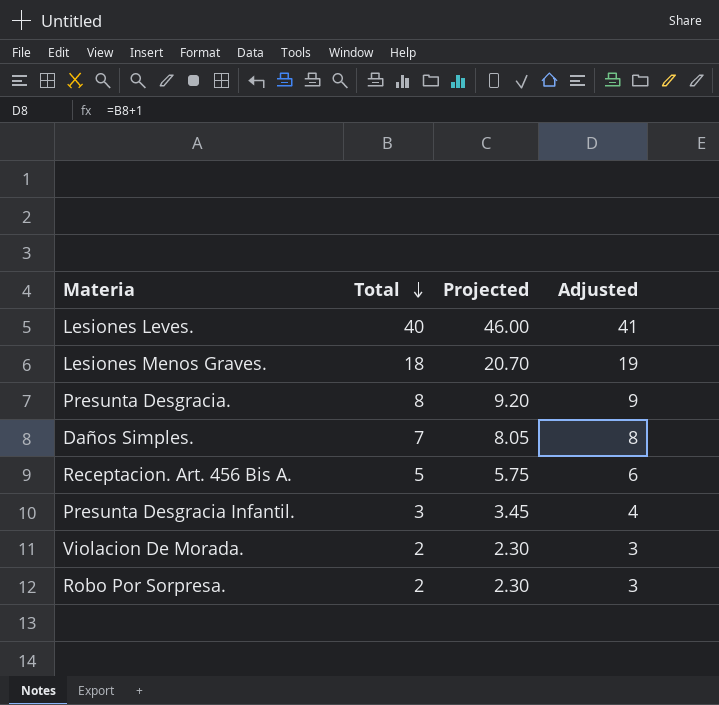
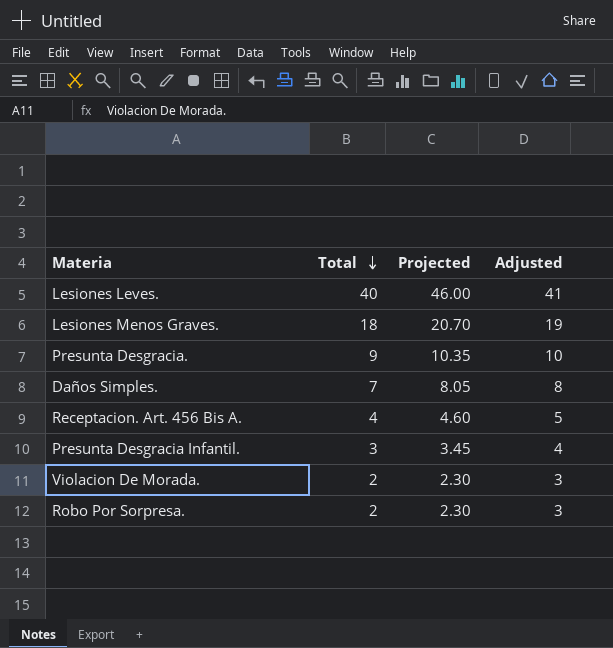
Presunta Desgracia. | Total: 8 -> 9
Presunta Desgracia. | Projected: 9.20 -> 10.35
Presunta Desgracia. | Adjusted: 9 -> 10
Receptacion. Art. 456 Bis A. | Total: 5 -> 4
Receptacion. Art. 456 Bis A. | Projected: 5.75 -> 4.60
Receptacion. Art. 456 Bis A. | Adjusted: 6 -> 5

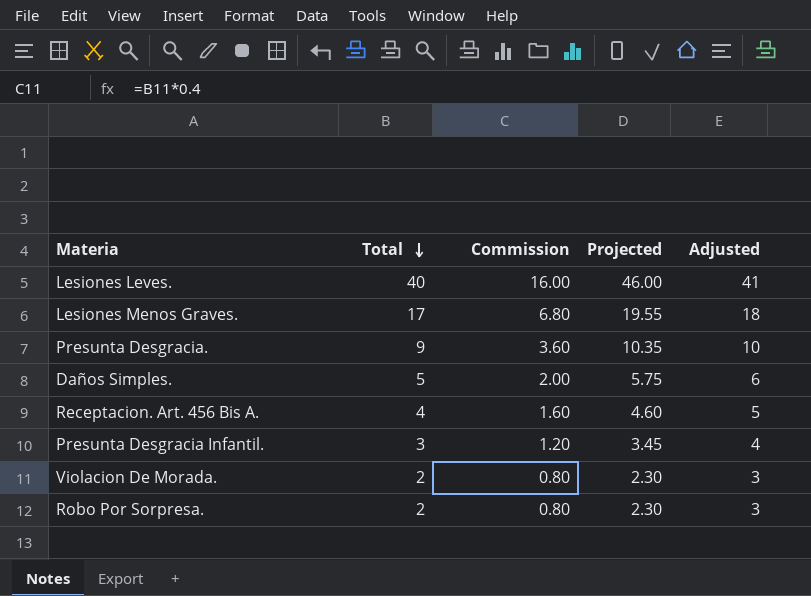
column Commission | formula: none -> [Total] * 0.4
Lesiones Menos Graves. | Total: 18 -> 17
Lesiones Menos Graves. | Projected: 20.70 -> 19.55
Lesiones Menos Graves. | Adjusted: 19 -> 18
Daños Simples. | Total: 7 -> 5
Daños Simples. | Projected: 8.05 -> 5.75
Daños Simples. | Adjusted: 8 -> 6

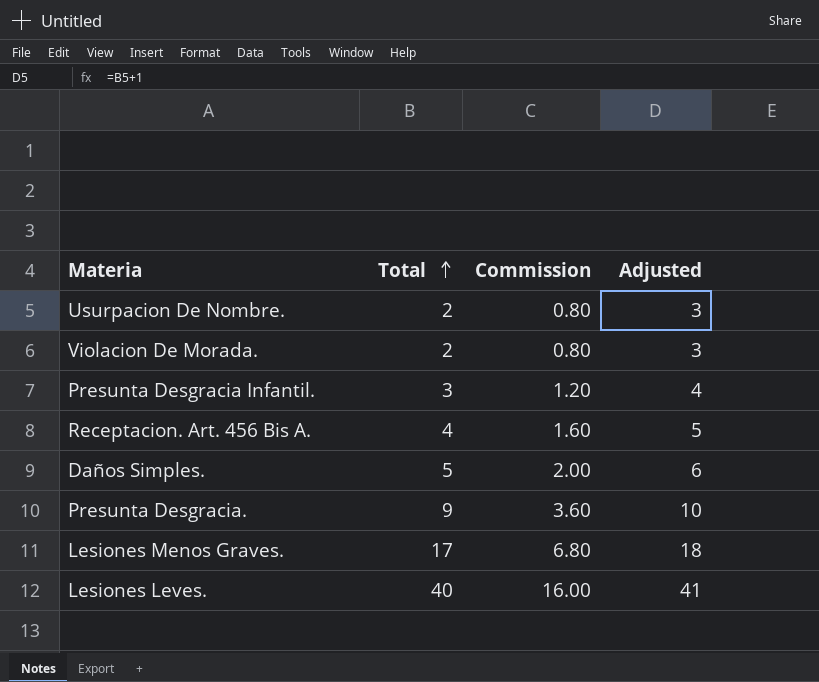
row order: Total descending -> Total ascending
column Projected | formula: [Total] * 1.15 -> none
row Robo Por Sorpresa.: 2 | 0.80 | 2.30 | 3 -> none
row Usurpacion De Nombre.: none -> 2 | 0.80 | 3

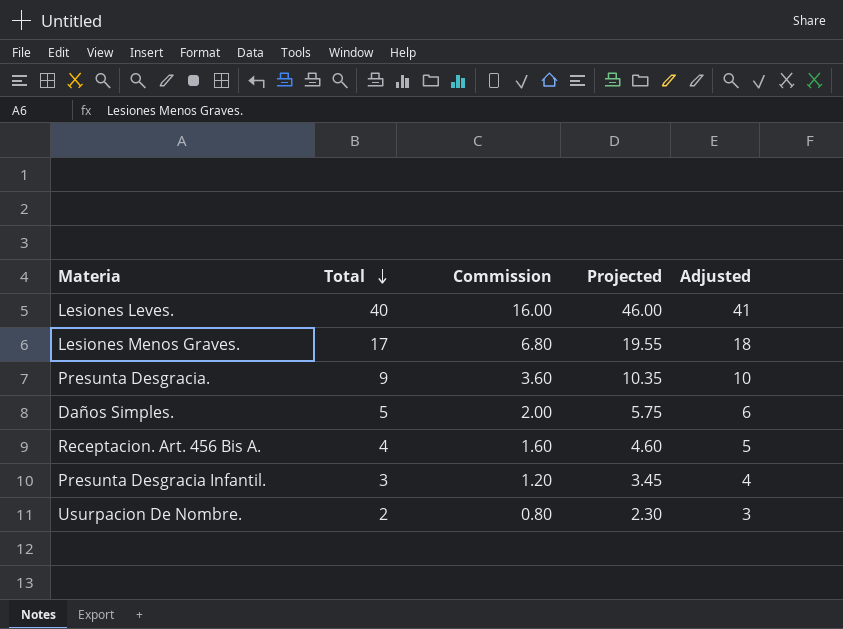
row order: Total ascending -> Total descending
column Projected | formula: none -> [Total] * 1.15
row Violacion De Morada.: 2 | 0.80 | 3 -> none

